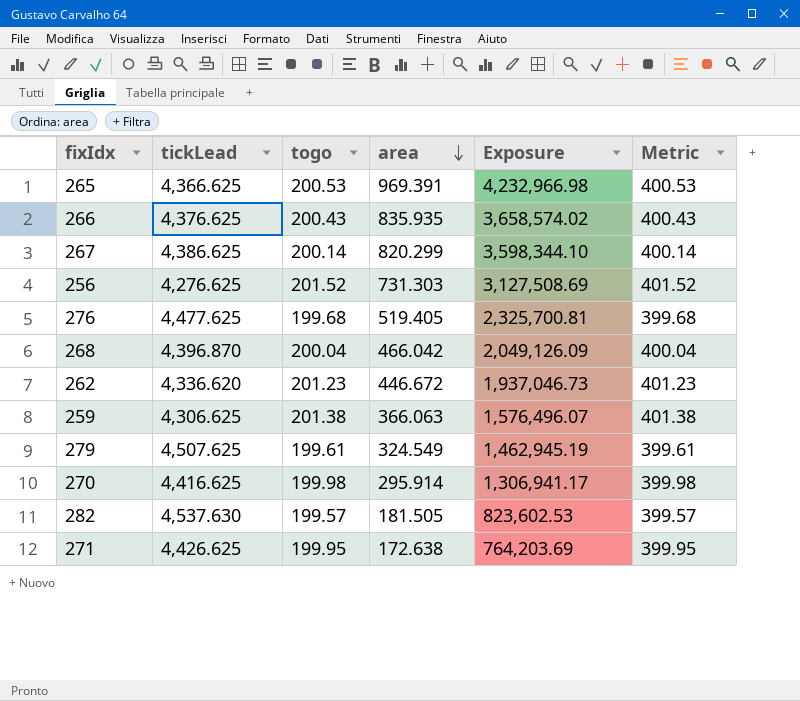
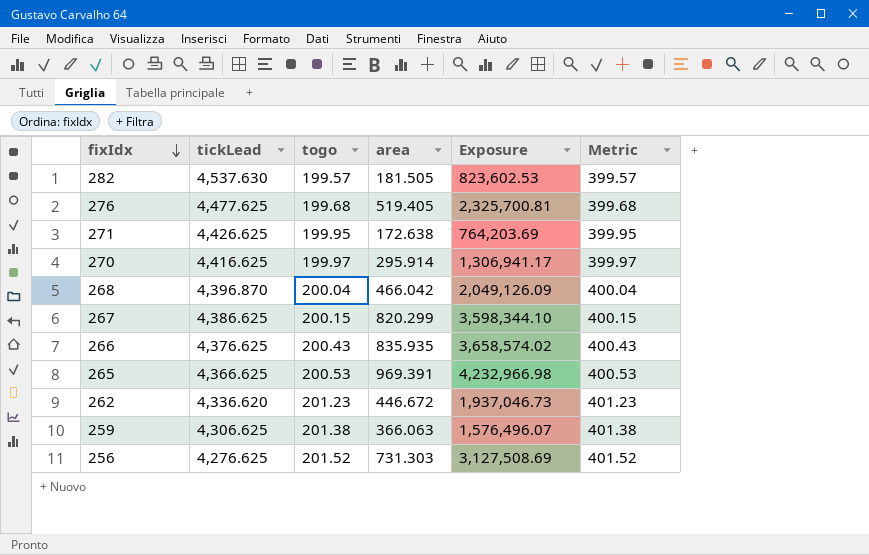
row order: area descending -> fixIdx descending
row 279: 4,507.625 | 199.61 | 324.549 | 1,462,945.19 | 399.61 -> none
270 | togo: 199.98 -> 199.97
270 | Metric: 399.98 -> 399.97
267 | togo: 200.14 -> 200.15
267 | Metric: 400.14 -> 400.15

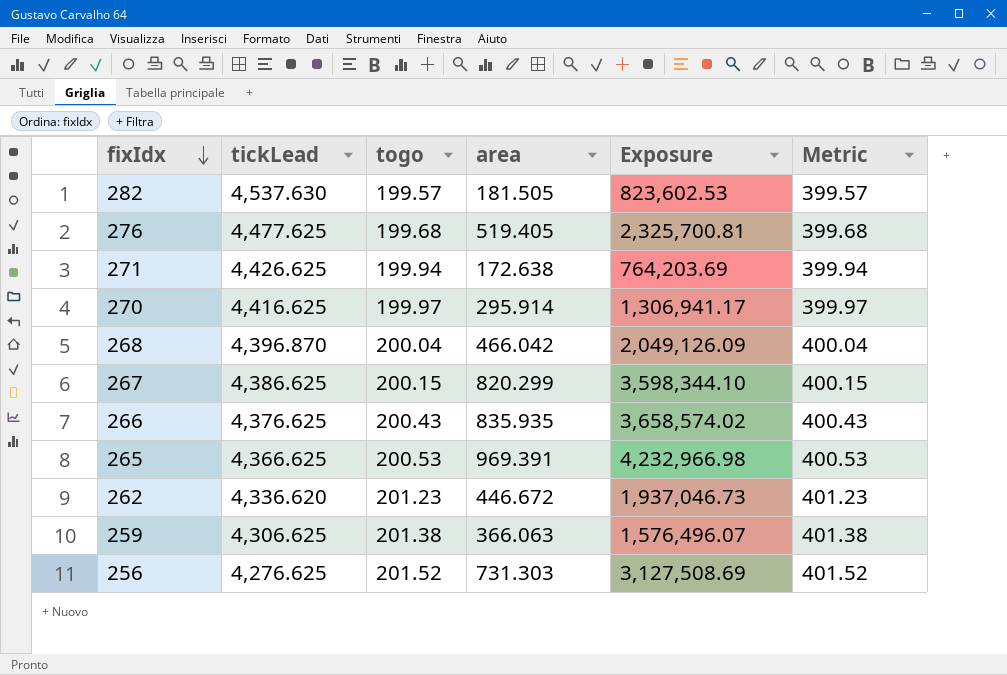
271 | togo: 199.95 -> 199.94
271 | Metric: 399.95 -> 399.94

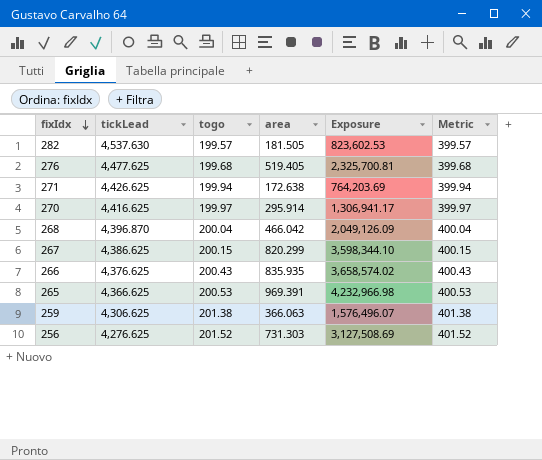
row 262: 4,336.620 | 201.23 | 446.672 | 1,937,046.73 | 401.23 -> none

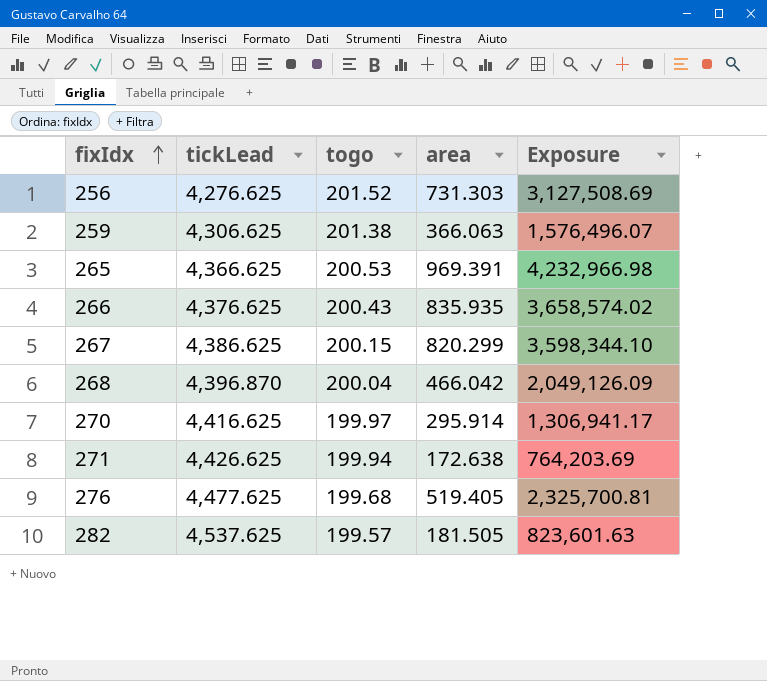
row order: fixIdx descending -> fixIdx ascending
column Metric | formula: [togo] + 200 -> none
282 | tickLead: 4,537.630 -> 4,537.625
282 | Exposure: 823,602.53 -> 823,601.63

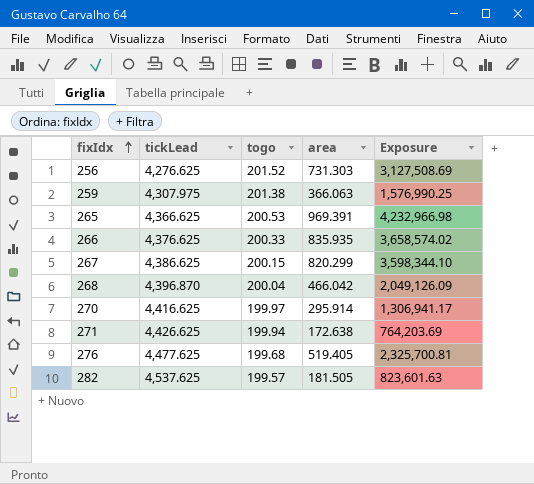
259 | tickLead: 4,306.625 -> 4,307.975
259 | Exposure: 1,576,496.07 -> 1,576,990.25
266 | togo: 200.43 -> 200.33

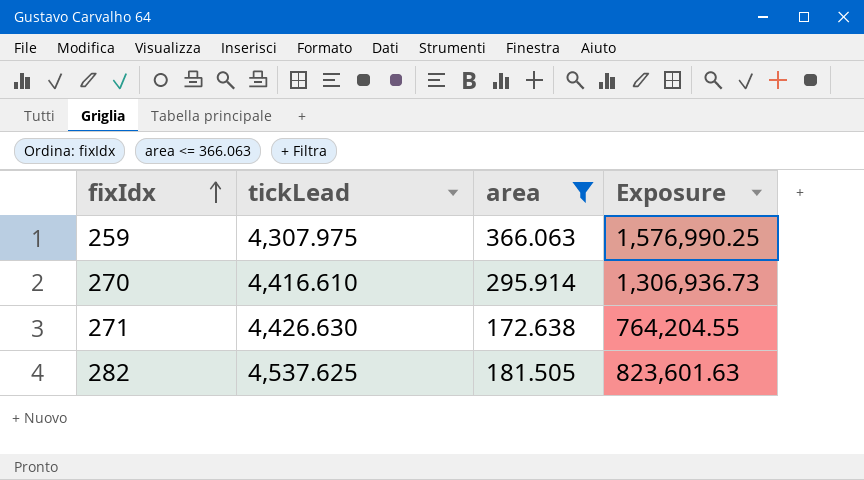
filter: none -> area <= 366.063
column togo | position: 3 -> none
270 | tickLead: 4,416.625 -> 4,416.610
270 | Exposure: 1,306,941.17 -> 1,306,936.73
271 | tickLead: 4,426.625 -> 4,426.630
271 | Exposure: 764,203.69 -> 764,204.55

